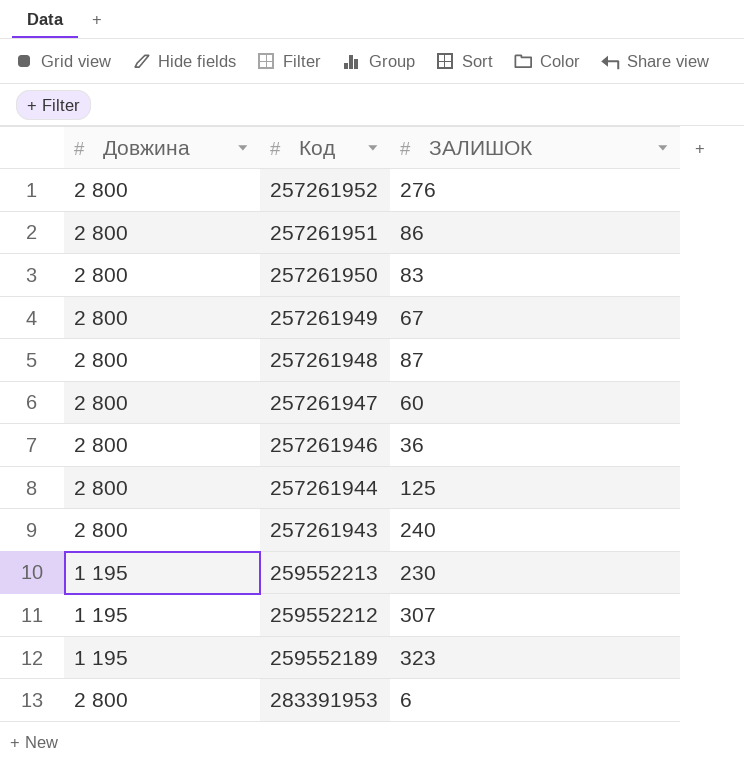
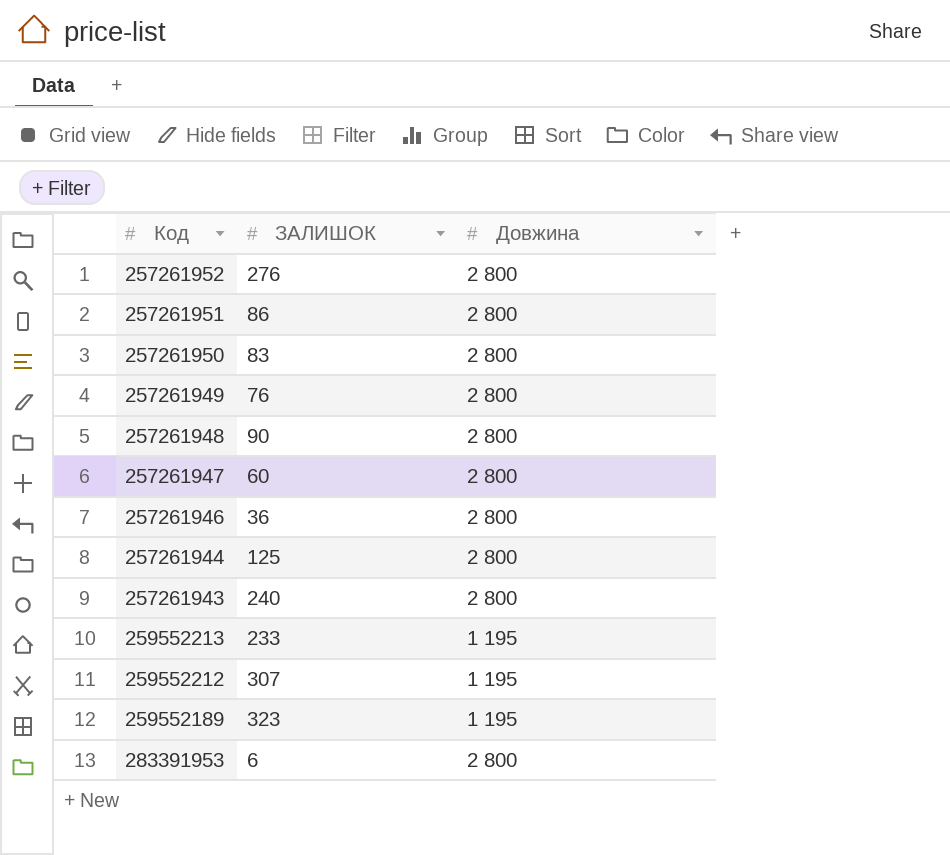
column Довжина | position: 1 -> 3
257261949 | ЗАЛИШОК: 67 -> 76
257261948 | ЗАЛИШОК: 87 -> 90
259552213 | ЗАЛИШОК: 230 -> 233

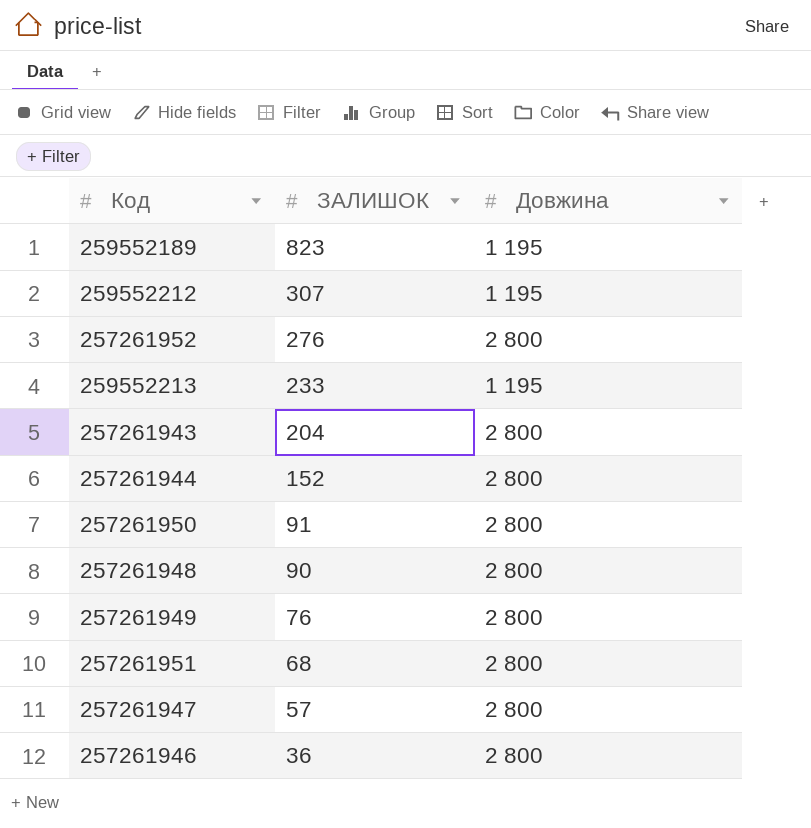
row order: none -> ЗАЛИШОК descending
row 283391953: 6 | 2 800 -> none
259552189 | ЗАЛИШОК: 323 -> 823
257261943 | ЗАЛИШОК: 240 -> 204
257261944 | ЗАЛИШОК: 125 -> 152
257261950 | ЗАЛИШОК: 83 -> 91
257261951 | ЗАЛИШОК: 86 -> 68
257261947 | ЗАЛИШОК: 60 -> 57

